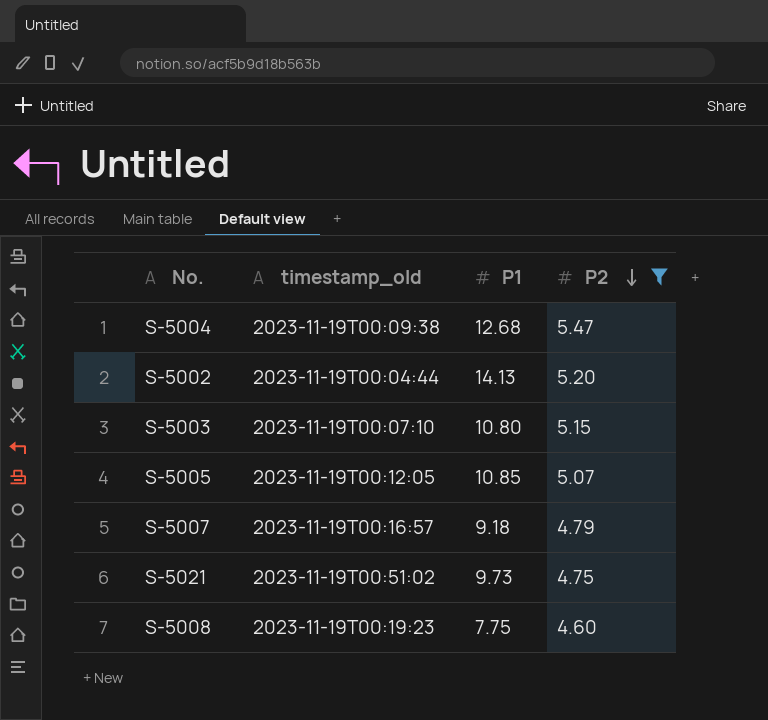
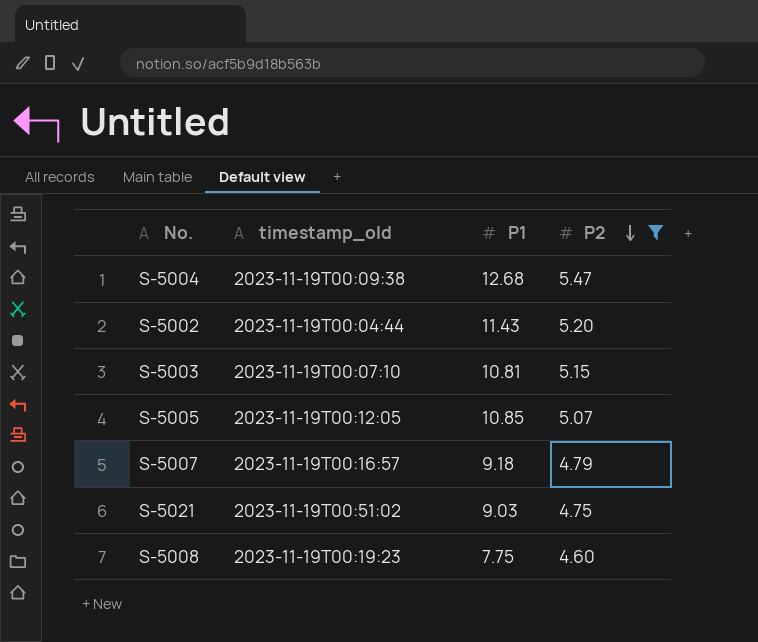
S-5002 | P1: 14.13 -> 11.43
S-5003 | P1: 10.80 -> 10.81
S-5021 | P1: 9.73 -> 9.03

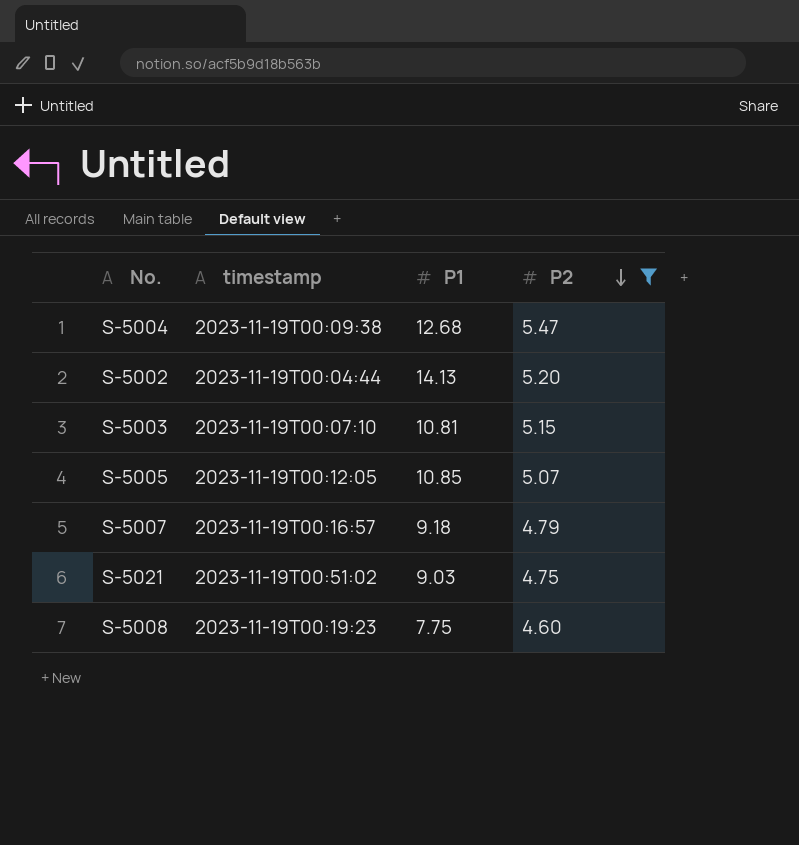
column name: timestamp_old -> timestamp
S-5002 | P1: 11.43 -> 14.13

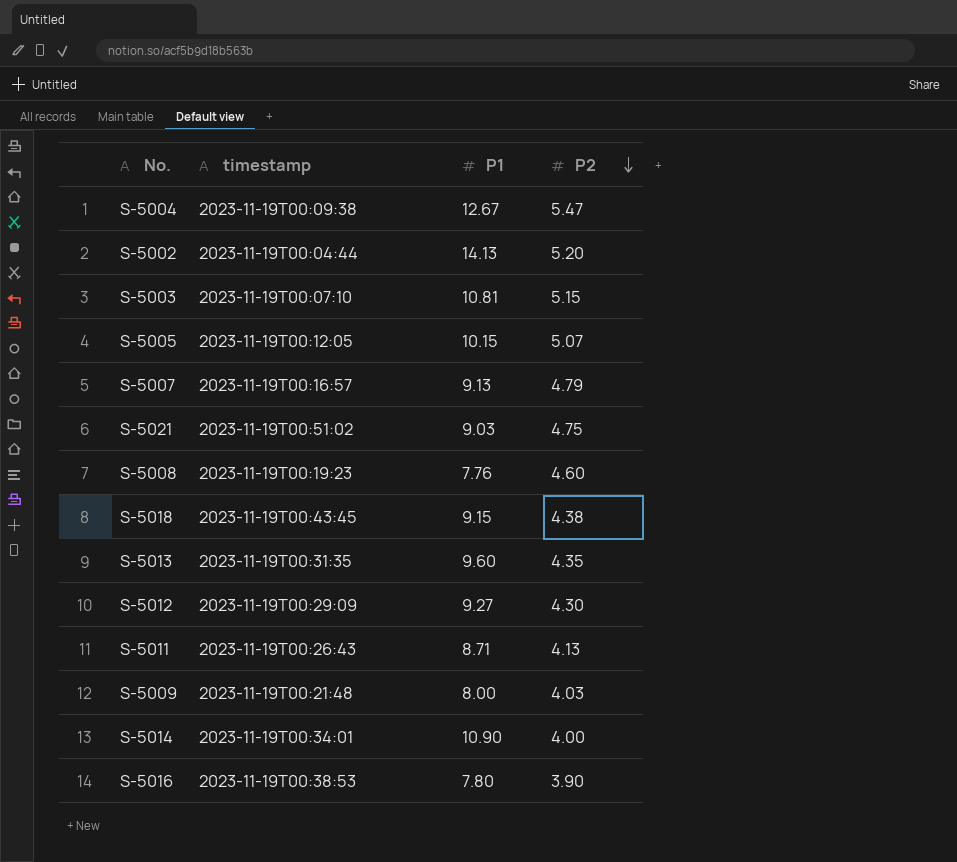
filter: P2 >= 4.60 -> none
S-5004 | P1: 12.68 -> 12.67
S-5005 | P1: 10.85 -> 10.15
S-5007 | P1: 9.18 -> 9.13
S-5008 | P1: 7.75 -> 7.76

